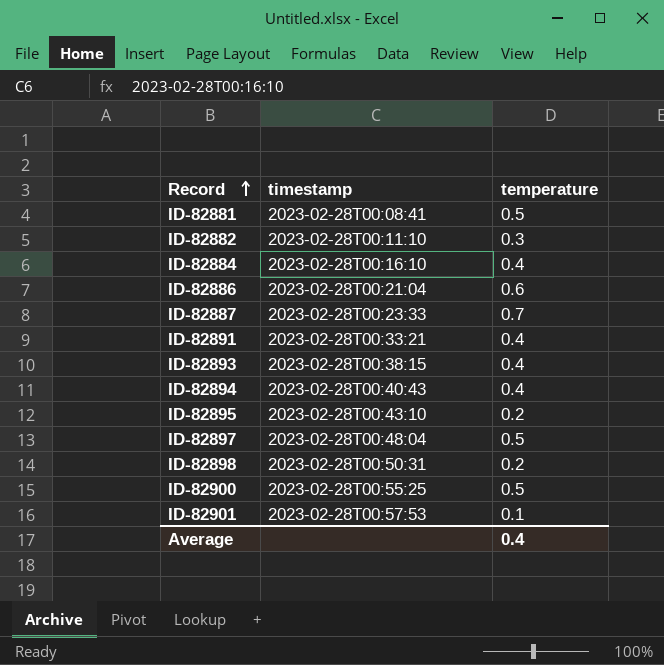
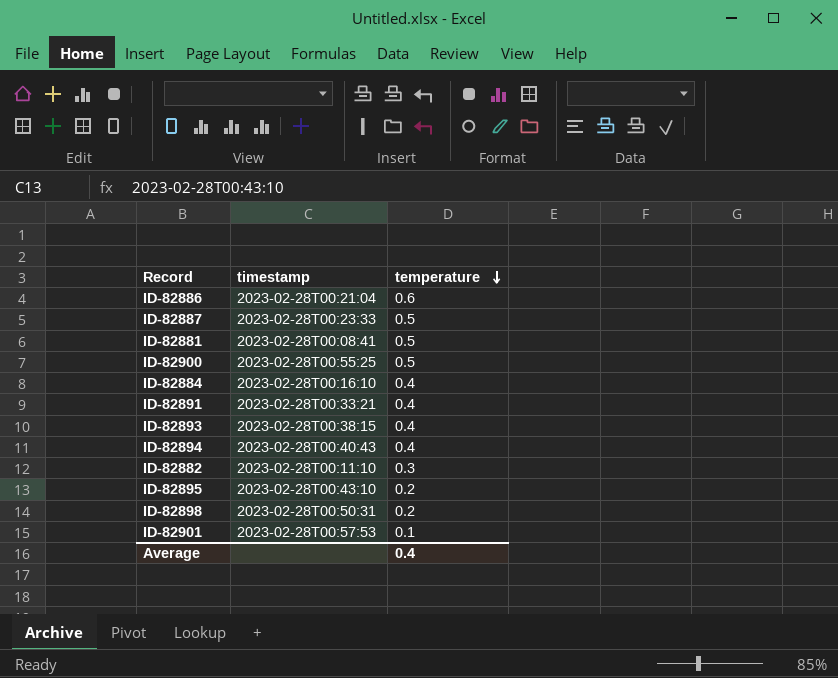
row order: Record ascending -> temperature descending
row ID-82897: 2023-02-28T00:48:04 | 0.5 -> none
ID-82887 | temperature: 0.7 -> 0.5

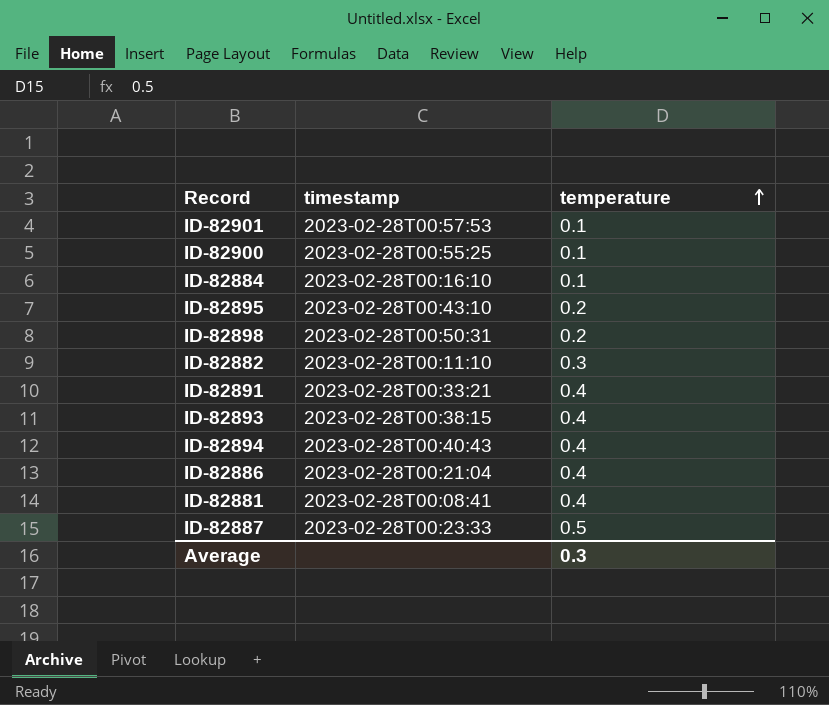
row order: temperature descending -> temperature ascending
ID-82900 | temperature: 0.5 -> 0.1
ID-82884 | temperature: 0.4 -> 0.1
ID-82886 | temperature: 0.6 -> 0.4
ID-82881 | temperature: 0.5 -> 0.4
Average | temperature: 0.4 -> 0.3

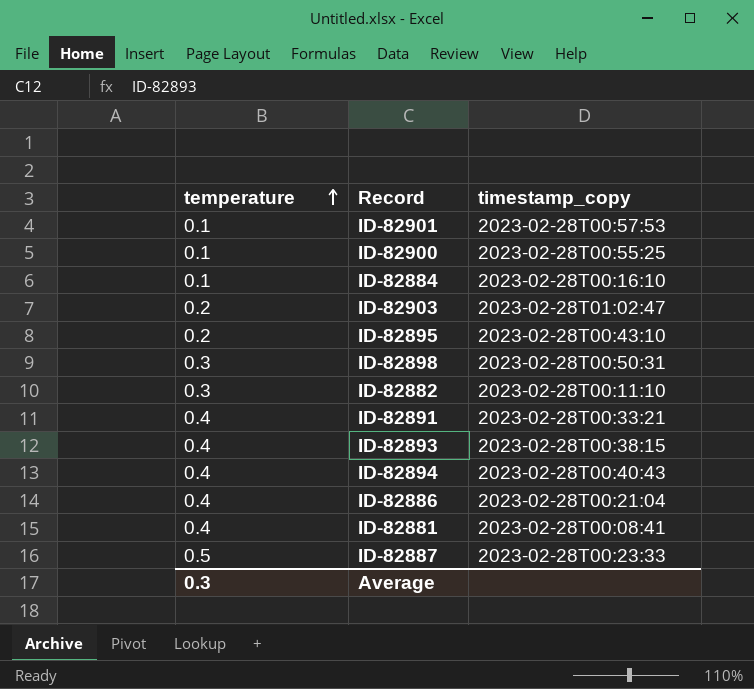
column temperature | position: 3 -> 1
column name: timestamp -> timestamp_copy
row ID-82903: none -> 0.2 | 2023-02-28T01:02:47
ID-82898 | temperature: 0.2 -> 0.3

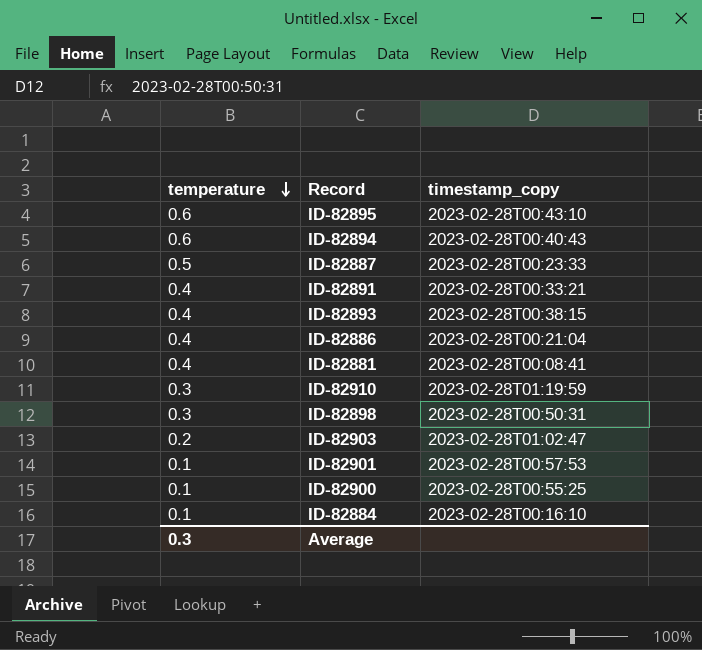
row order: temperature ascending -> temperature descending
row ID-82882: 0.3 | 2023-02-28T00:11:10 -> none
ID-82895 | temperature: 0.2 -> 0.6
ID-82894 | temperature: 0.4 -> 0.6
row ID-82910: none -> 0.3 | 2023-02-28T01:19:59

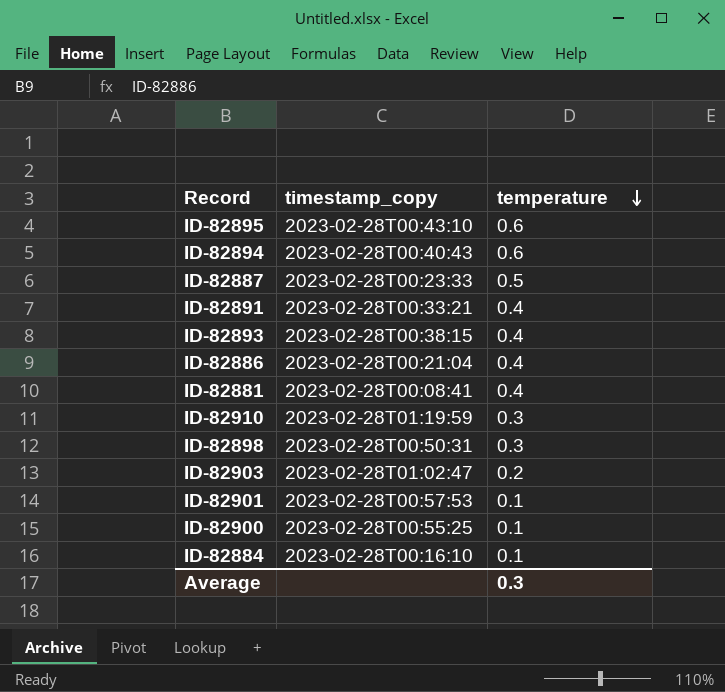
column temperature | position: 1 -> 3

